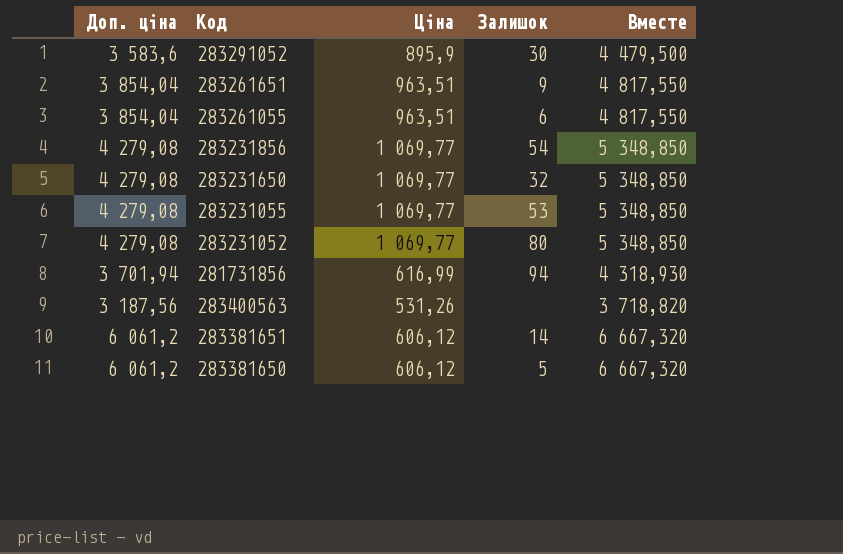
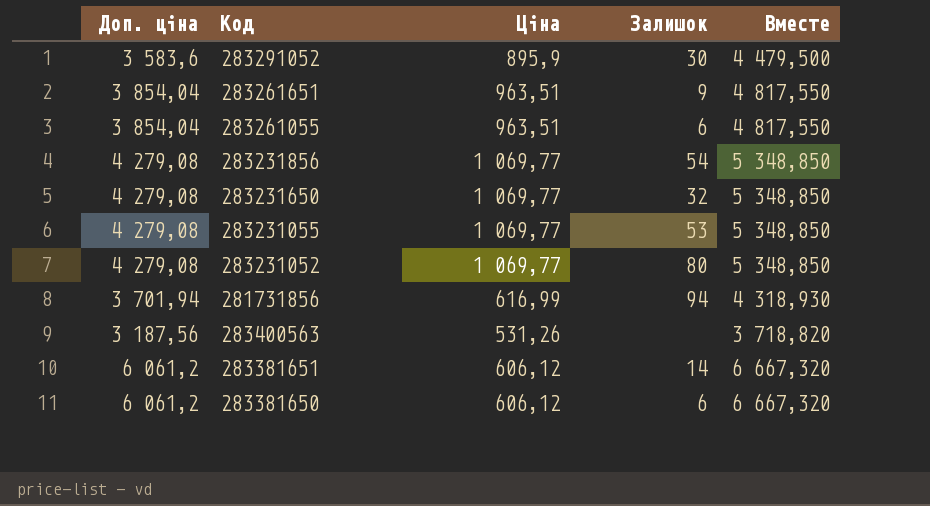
283381650 | Залишок: 5 -> 6

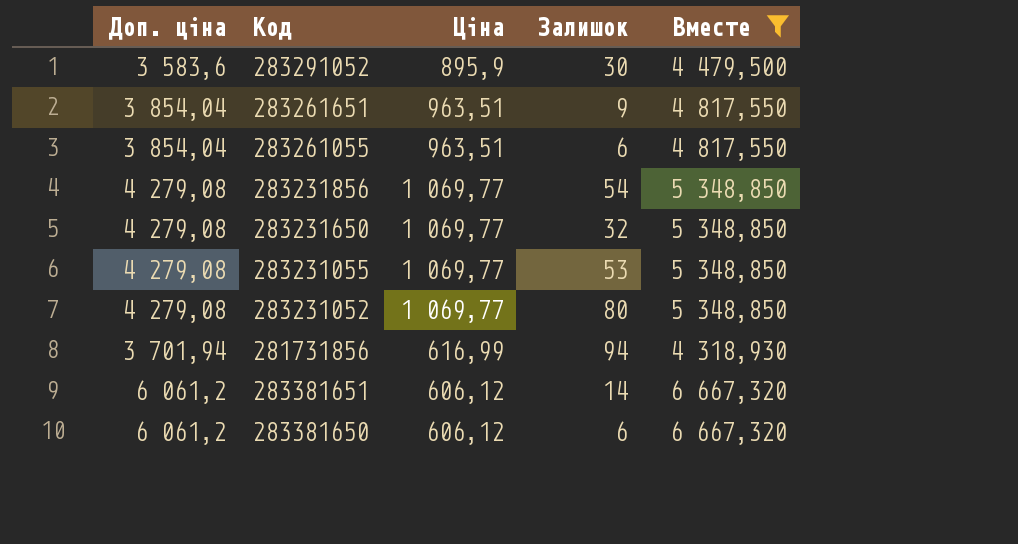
filter: none -> Вместе != 3 718,820

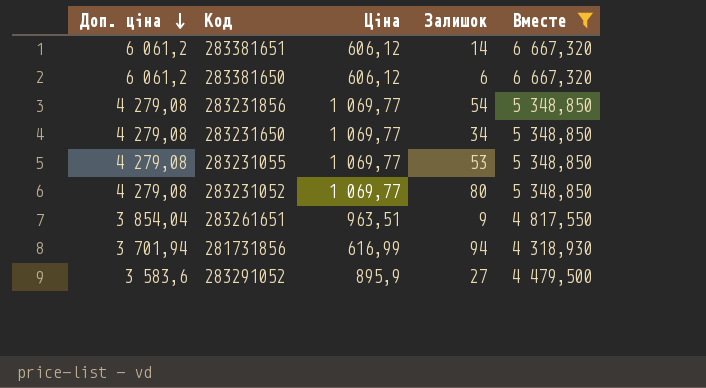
row order: none -> Доп. ціна descending
row 283261055: 3 854,04 | 963,51 | 6 | 4 817,550 -> none
283231650 | Залишок: 32 -> 34
283291052 | Залишок: 30 -> 27

